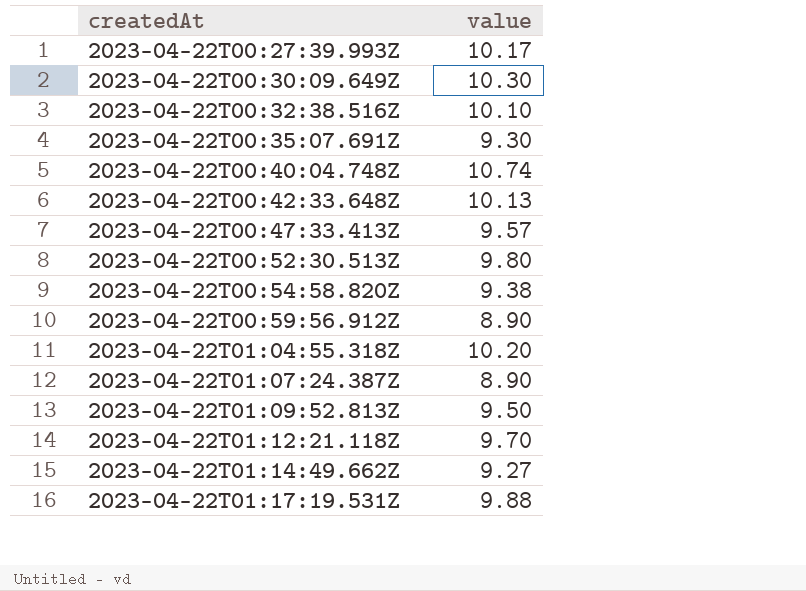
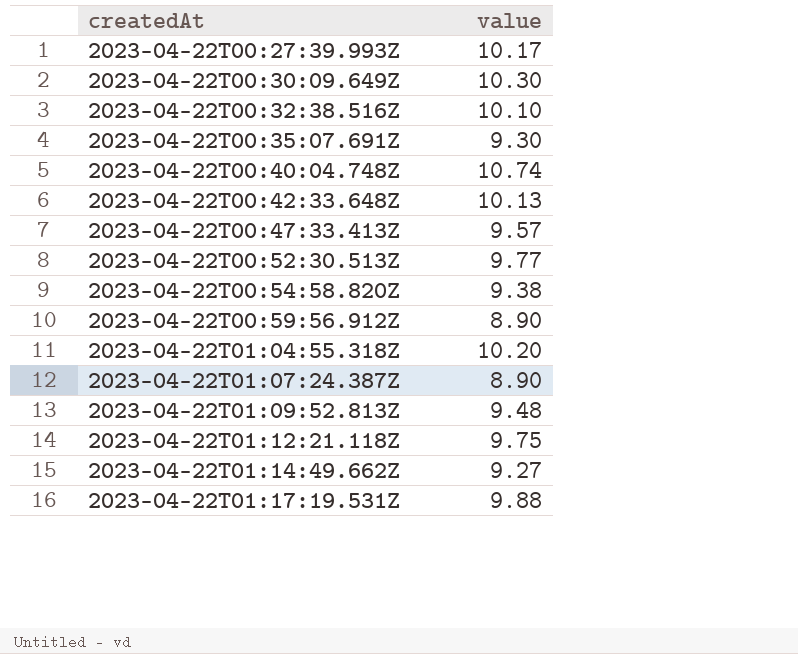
2023-04-22T00:52:30.513Z | value: 9.80 -> 9.77
2023-04-22T01:09:52.813Z | value: 9.50 -> 9.48
2023-04-22T01:12:21.118Z | value: 9.70 -> 9.75

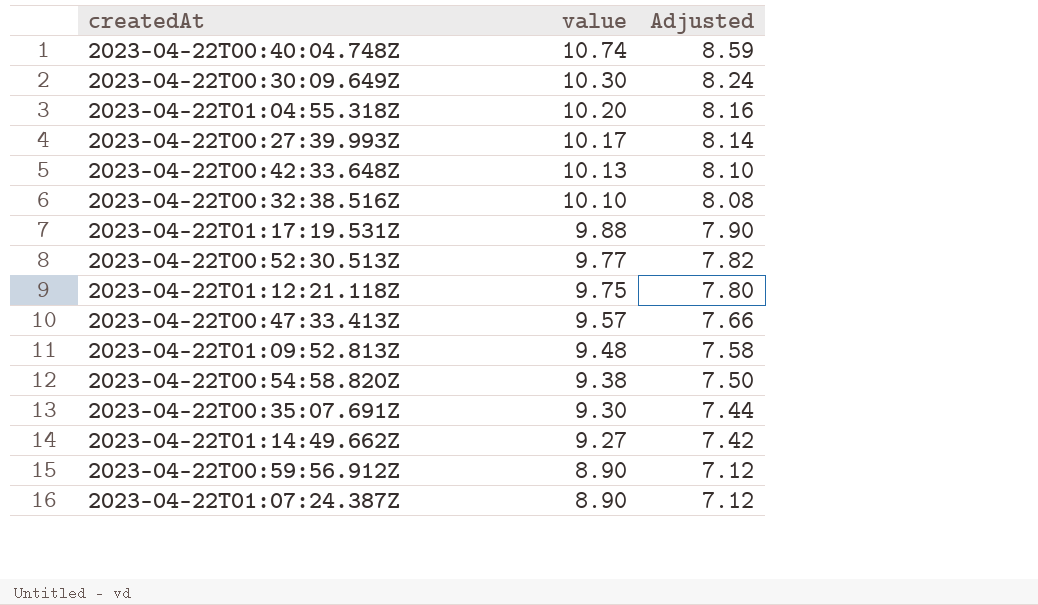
row order: createdAt ascending -> value descending
column Adjusted | formula: none -> [value] * 0.8

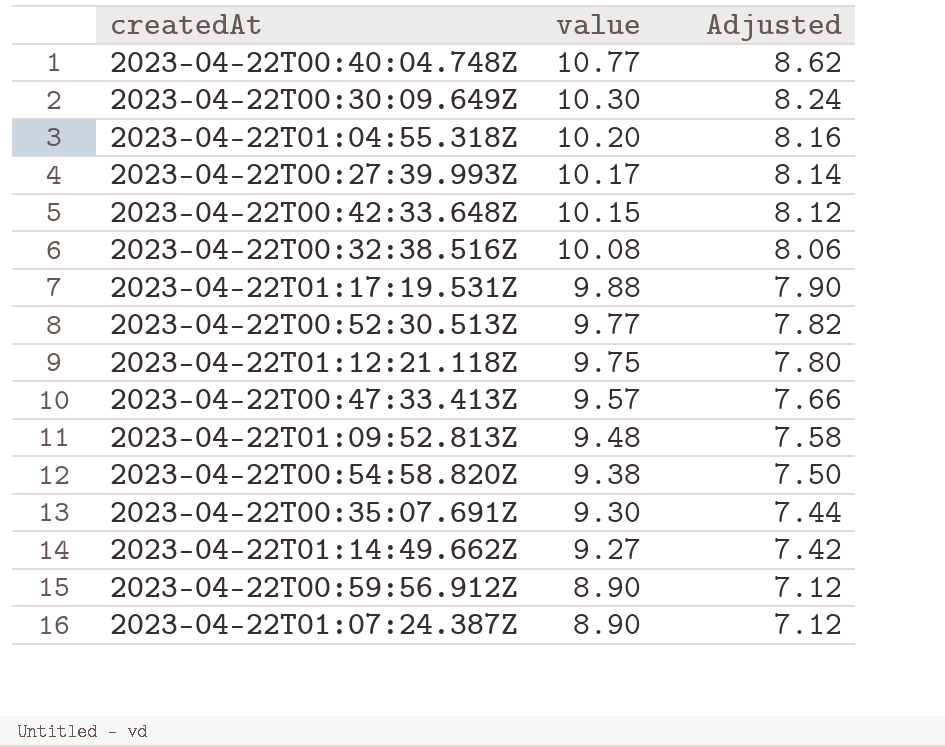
2023-04-22T00:40:04.748Z | value: 10.74 -> 10.77
2023-04-22T00:40:04.748Z | Adjusted: 8.59 -> 8.62
2023-04-22T00:42:33.648Z | value: 10.13 -> 10.15
2023-04-22T00:42:33.648Z | Adjusted: 8.10 -> 8.12
2023-04-22T00:32:38.516Z | value: 10.10 -> 10.08
2023-04-22T00:32:38.516Z | Adjusted: 8.08 -> 8.06

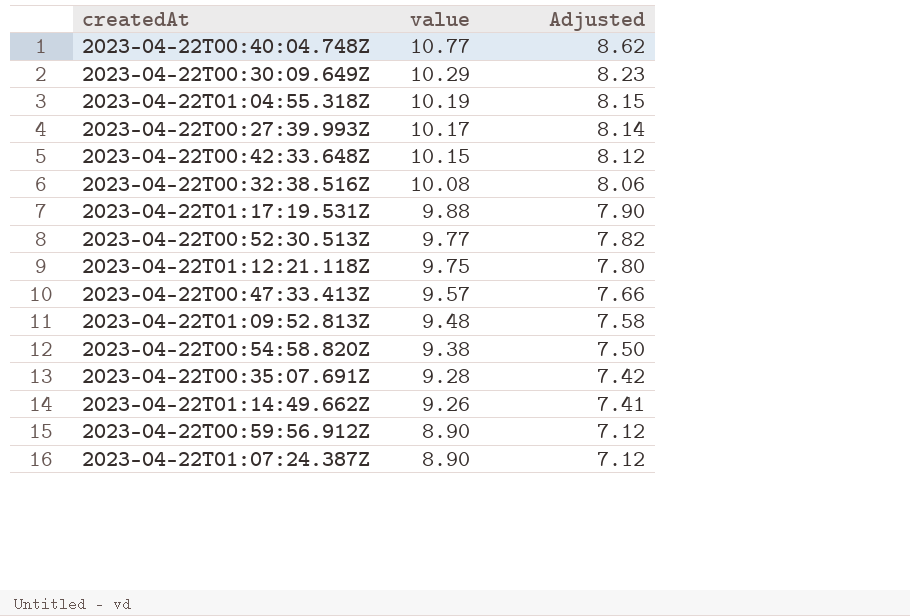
2023-04-22T00:30:09.649Z | value: 10.30 -> 10.29
2023-04-22T00:30:09.649Z | Adjusted: 8.24 -> 8.23
2023-04-22T01:04:55.318Z | value: 10.20 -> 10.19
2023-04-22T01:04:55.318Z | Adjusted: 8.16 -> 8.15
2023-04-22T00:35:07.691Z | value: 9.30 -> 9.28
2023-04-22T00:35:07.691Z | Adjusted: 7.44 -> 7.42
2023-04-22T01:14:49.662Z | value: 9.27 -> 9.26
2023-04-22T01:14:49.662Z | Adjusted: 7.42 -> 7.41

